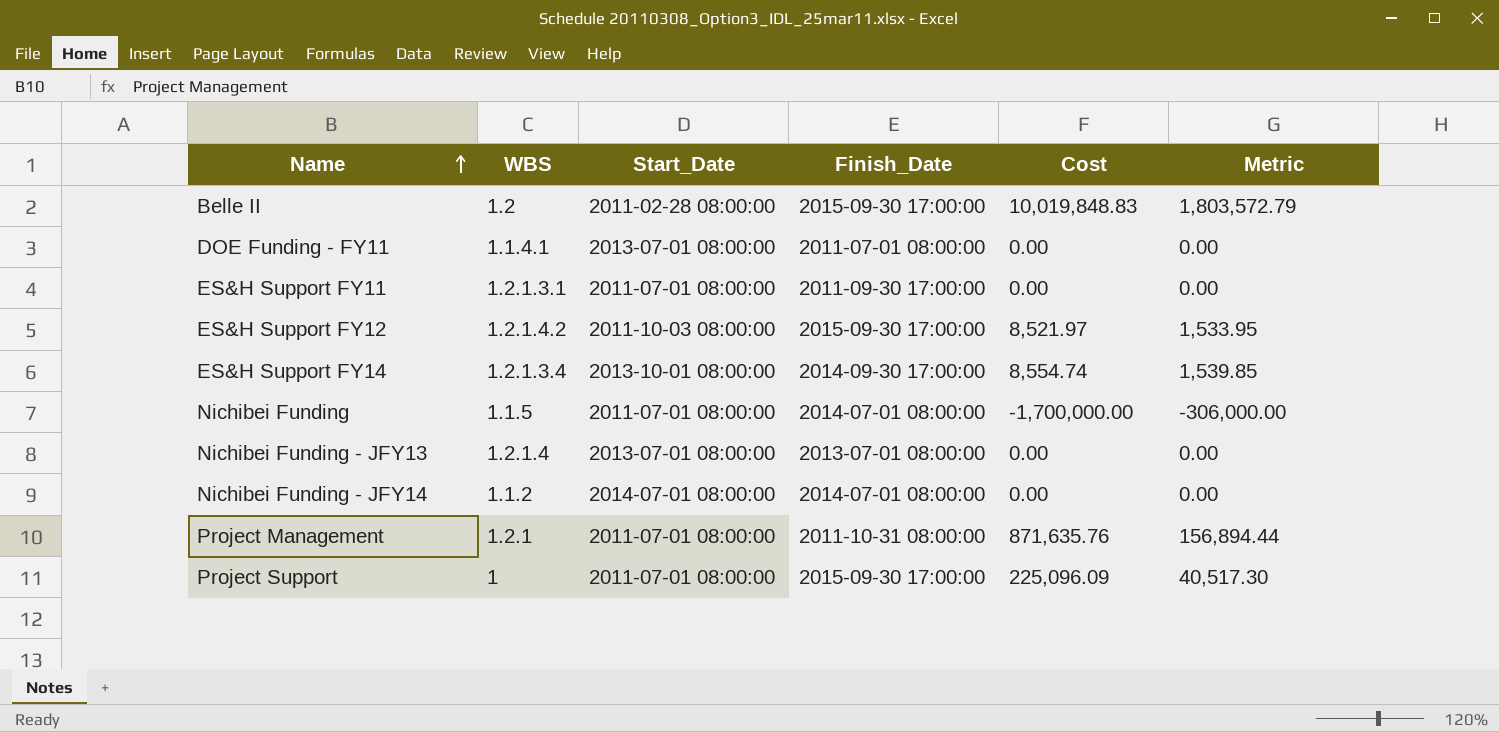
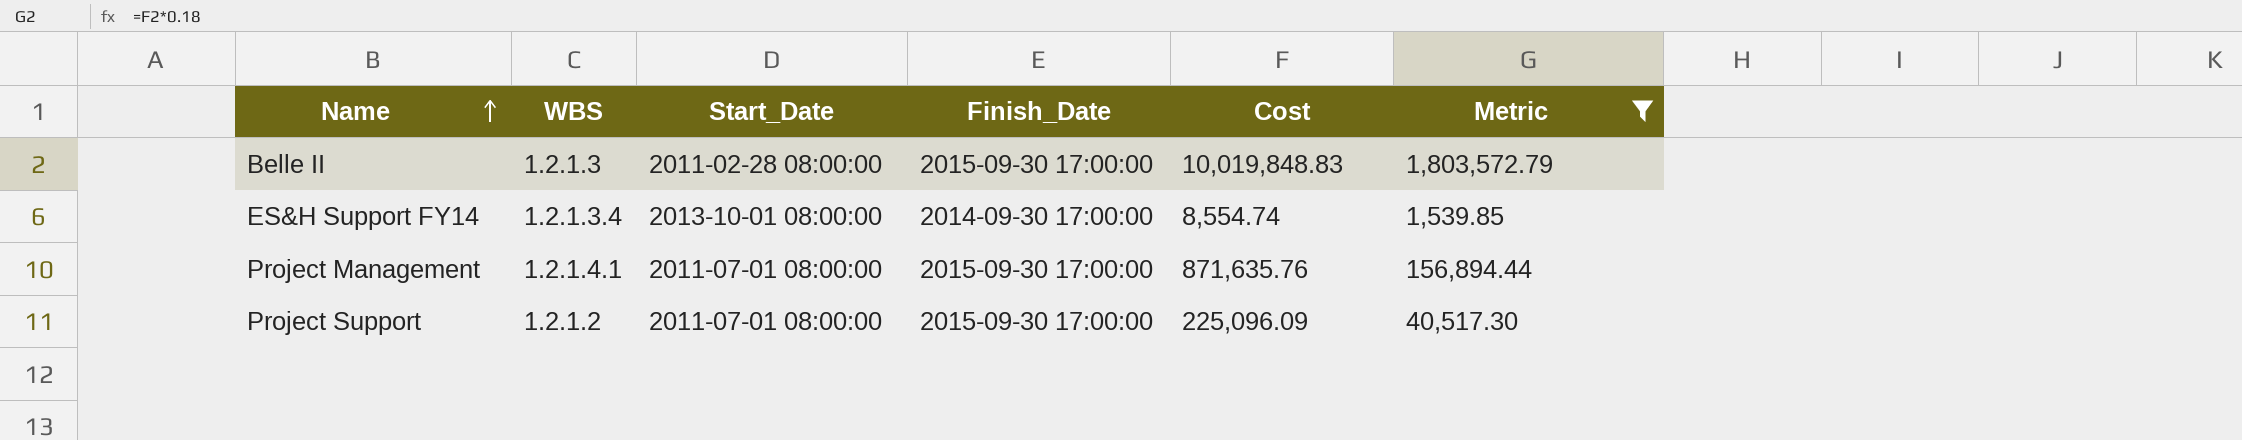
filter: none -> Metric >= 1,539.85
Belle II | WBS: 1.2 -> 1.2.1.3
Project Management | WBS: 1.2.1 -> 1.2.1.4.1
Project Management | Finish_Date: 2011-10-31 08:00:00 -> 2015-09-30 17:00:00
Project Support | WBS: 1 -> 1.2.1.2

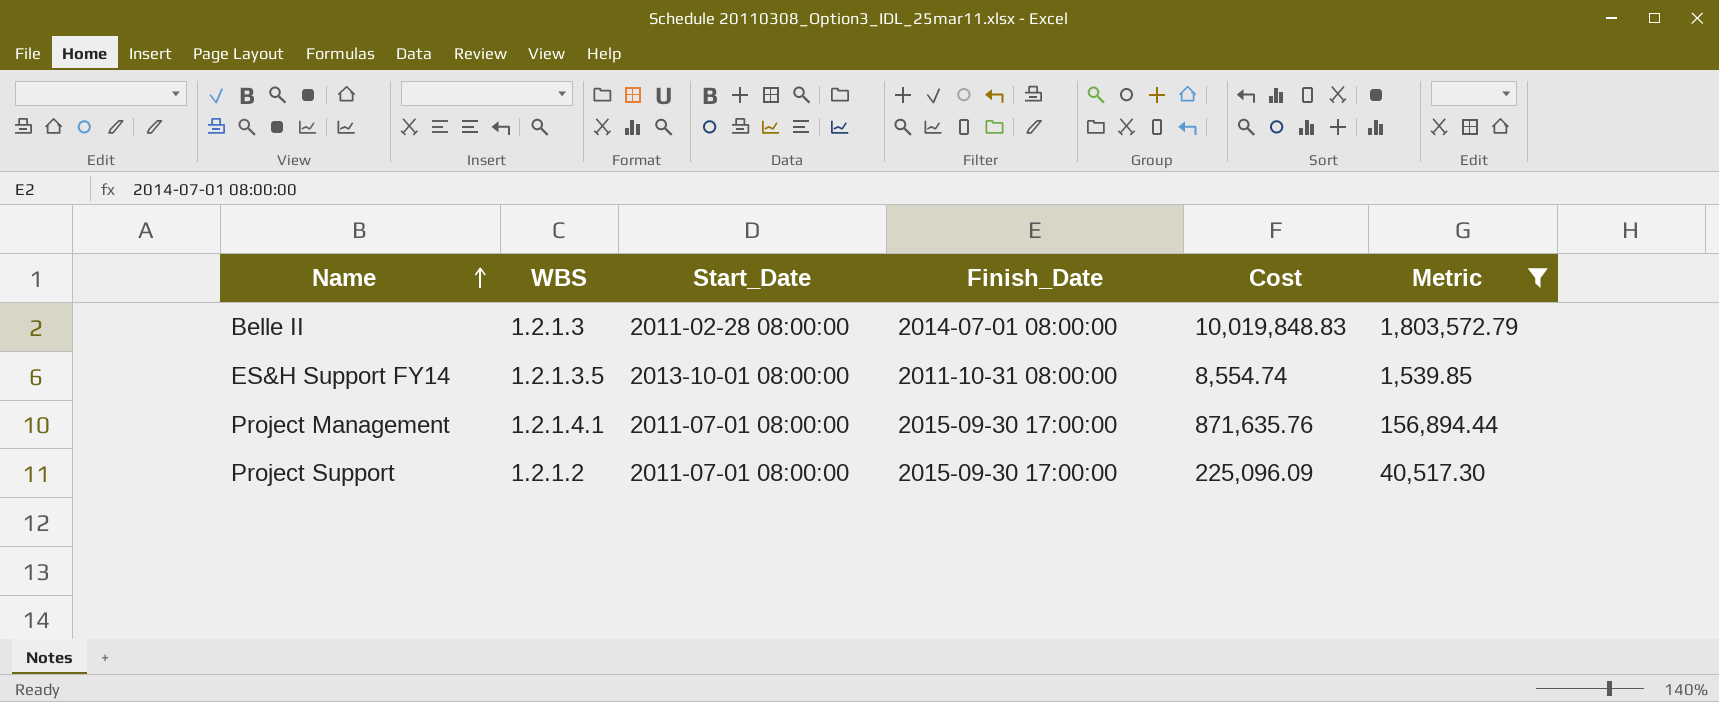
Belle II | Finish_Date: 2015-09-30 17:00:00 -> 2014-07-01 08:00:00
ES&H Support FY14 | WBS: 1.2.1.3.4 -> 1.2.1.3.5
ES&H Support FY14 | Finish_Date: 2014-09-30 17:00:00 -> 2011-10-31 08:00:00

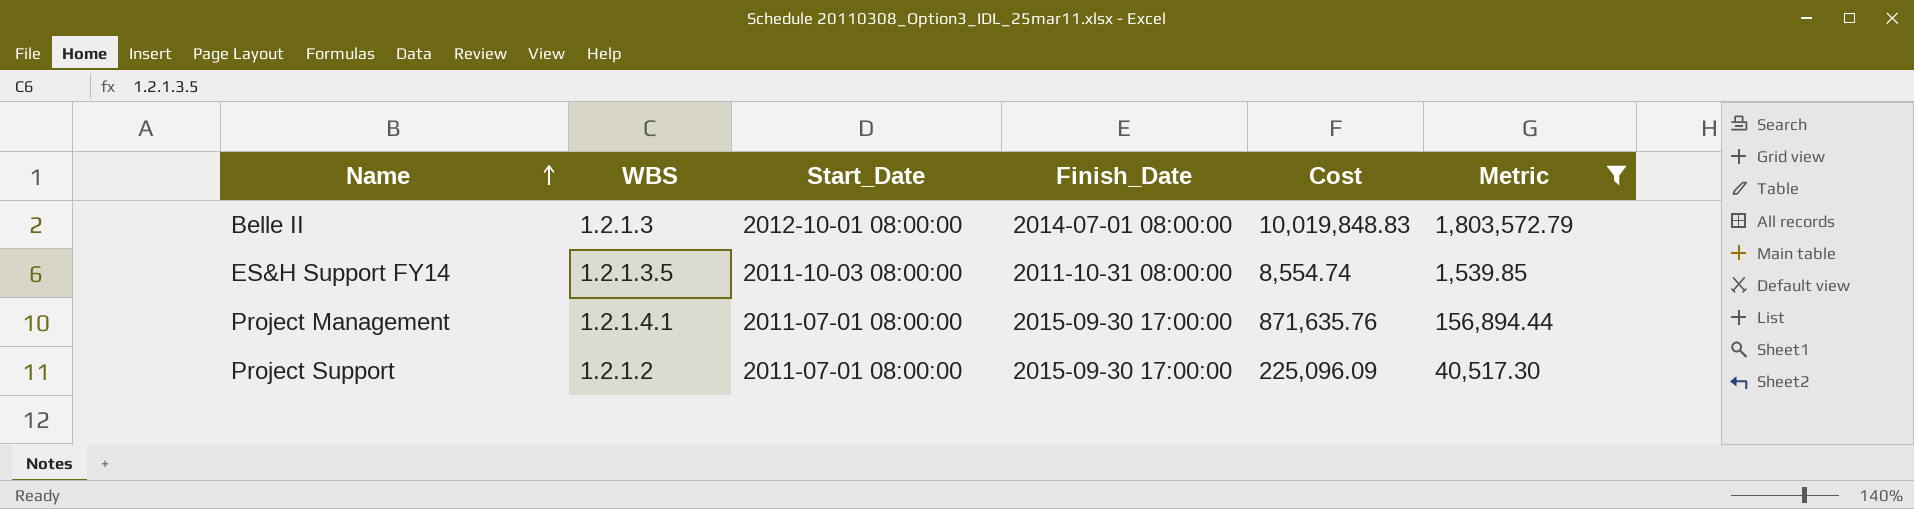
Belle II | Start_Date: 2011-02-28 08:00:00 -> 2012-10-01 08:00:00
ES&H Support FY14 | Start_Date: 2013-10-01 08:00:00 -> 2011-10-03 08:00:00

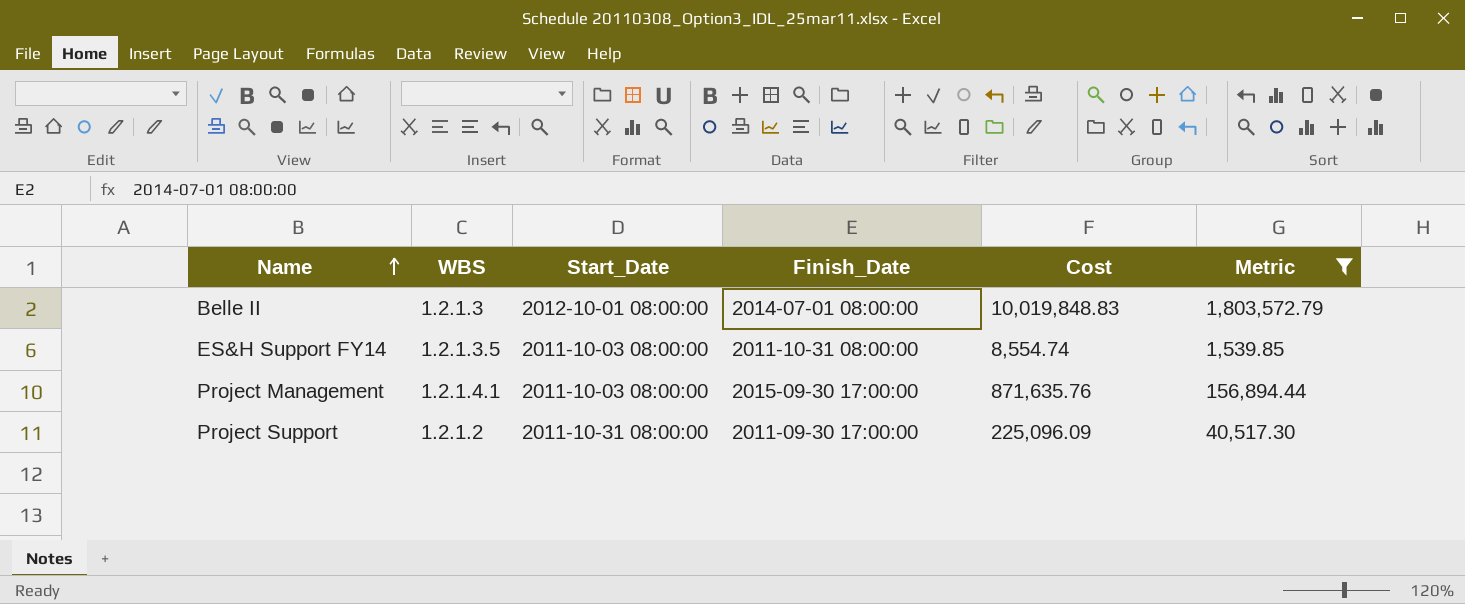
Project Management | Start_Date: 2011-07-01 08:00:00 -> 2011-10-03 08:00:00
Project Support | Start_Date: 2011-07-01 08:00:00 -> 2011-10-31 08:00:00
Project Support | Finish_Date: 2015-09-30 17:00:00 -> 2011-09-30 17:00:00

